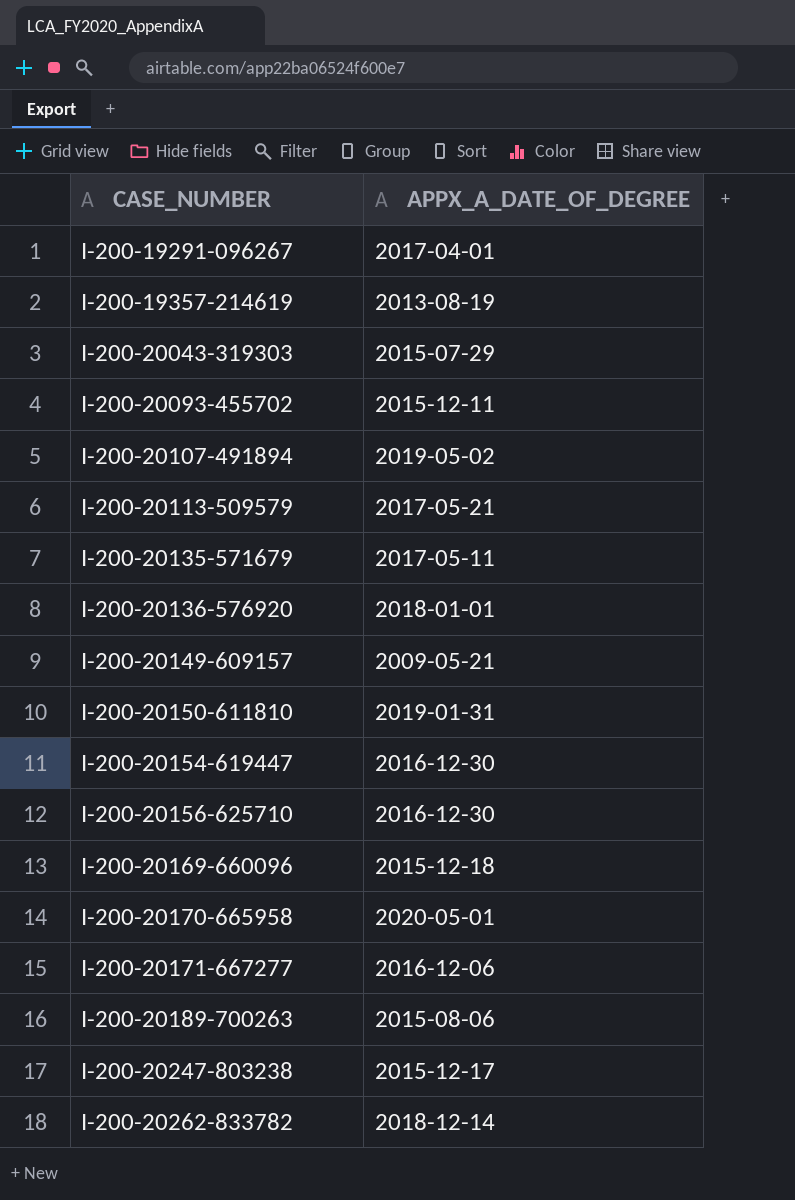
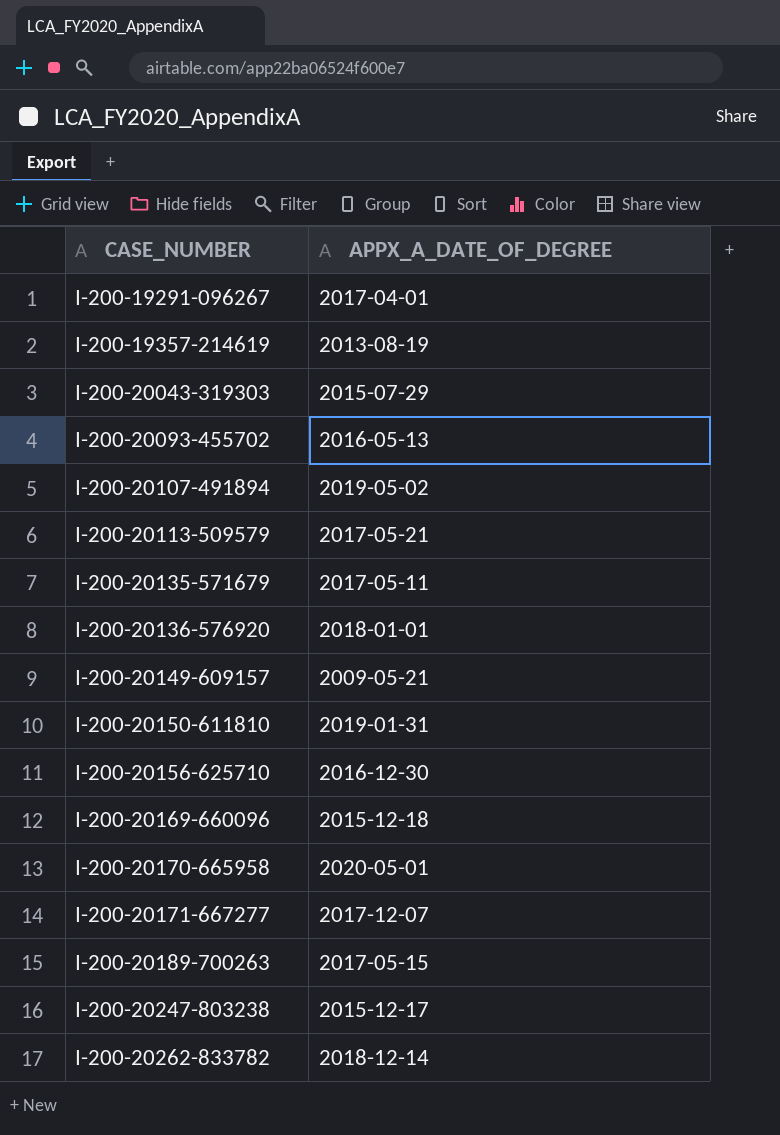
row I-200-20154-619447: 2016-12-30 -> none
I-200-20093-455702 | APPX_A_DATE_OF_DEGREE: 2015-12-11 -> 2016-05-13
I-200-20171-667277 | APPX_A_DATE_OF_DEGREE: 2016-12-06 -> 2017-12-07
I-200-20189-700263 | APPX_A_DATE_OF_DEGREE: 2015-08-06 -> 2017-05-15

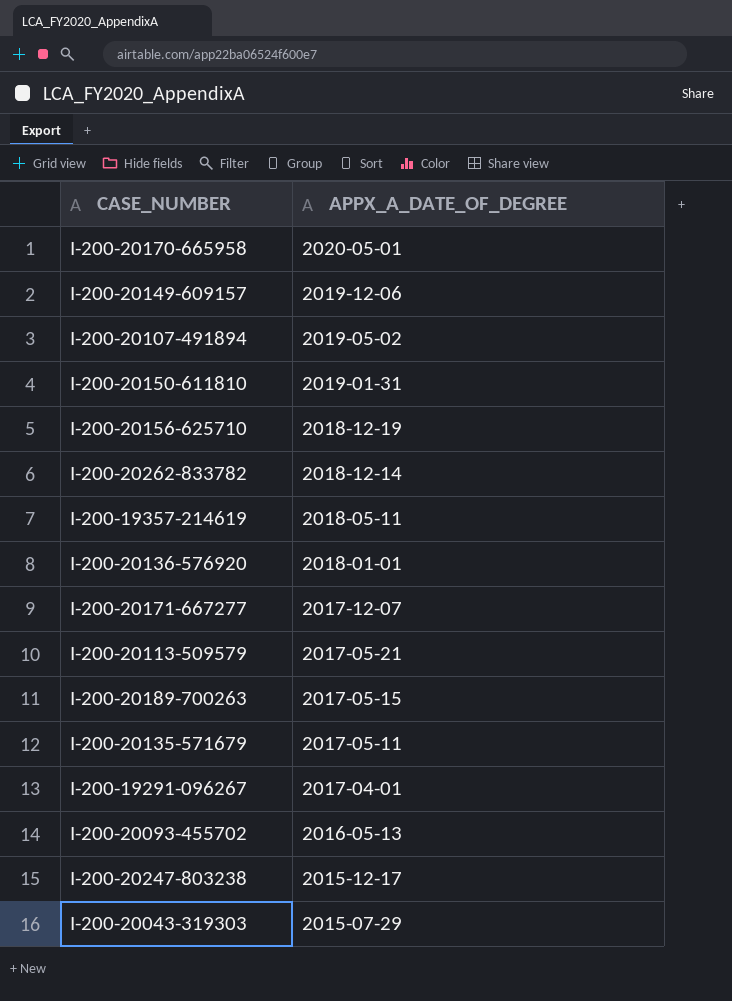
row order: CASE_NUMBER ascending -> APPX_A_DATE_OF_DEGREE descending
row I-200-20169-660096: 2015-12-18 -> none
I-200-20149-609157 | APPX_A_DATE_OF_DEGREE: 2009-05-21 -> 2019-12-06
I-200-20156-625710 | APPX_A_DATE_OF_DEGREE: 2016-12-30 -> 2018-12-19
I-200-19357-214619 | APPX_A_DATE_OF_DEGREE: 2013-08-19 -> 2018-05-11

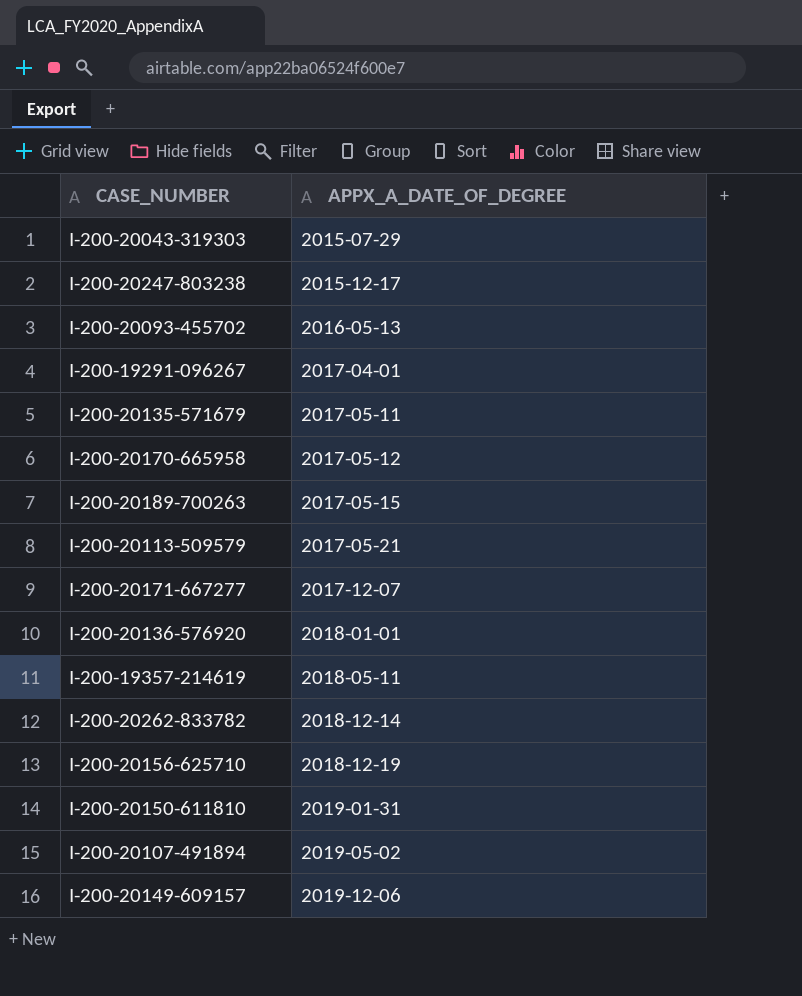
row order: APPX_A_DATE_OF_DEGREE descending -> APPX_A_DATE_OF_DEGREE ascending
I-200-20170-665958 | APPX_A_DATE_OF_DEGREE: 2020-05-01 -> 2017-05-12

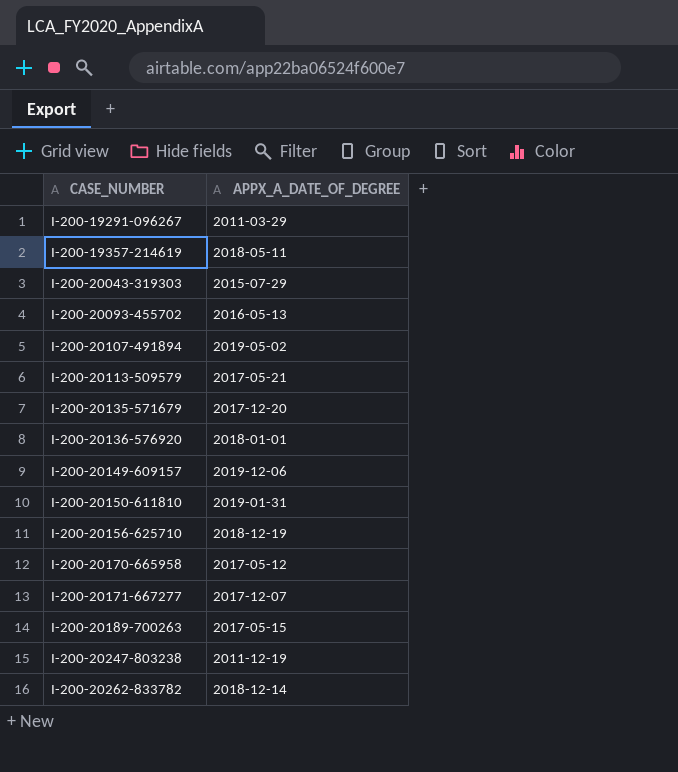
row order: APPX_A_DATE_OF_DEGREE ascending -> CASE_NUMBER ascending
I-200-19291-096267 | APPX_A_DATE_OF_DEGREE: 2017-04-01 -> 2011-03-29
I-200-20135-571679 | APPX_A_DATE_OF_DEGREE: 2017-05-11 -> 2017-12-20
I-200-20247-803238 | APPX_A_DATE_OF_DEGREE: 2015-12-17 -> 2011-12-19

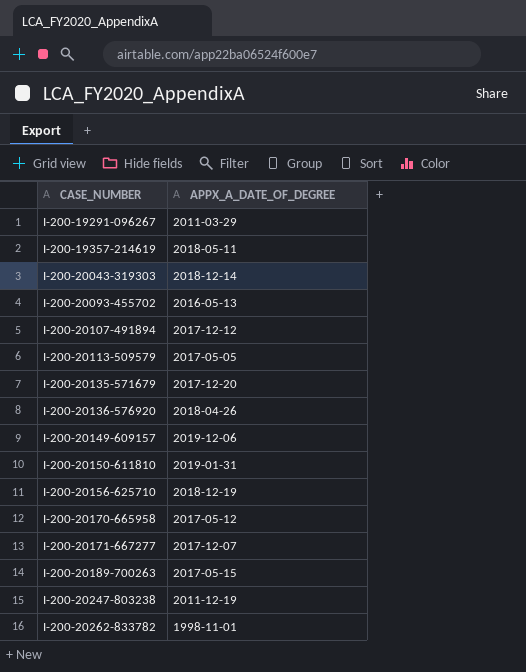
I-200-20043-319303 | APPX_A_DATE_OF_DEGREE: 2015-07-29 -> 2018-12-14
I-200-20107-491894 | APPX_A_DATE_OF_DEGREE: 2019-05-02 -> 2017-12-12
I-200-20113-509579 | APPX_A_DATE_OF_DEGREE: 2017-05-21 -> 2017-05-05
I-200-20136-576920 | APPX_A_DATE_OF_DEGREE: 2018-01-01 -> 2018-04-26
I-200-20262-833782 | APPX_A_DATE_OF_DEGREE: 2018-12-14 -> 1998-11-01

